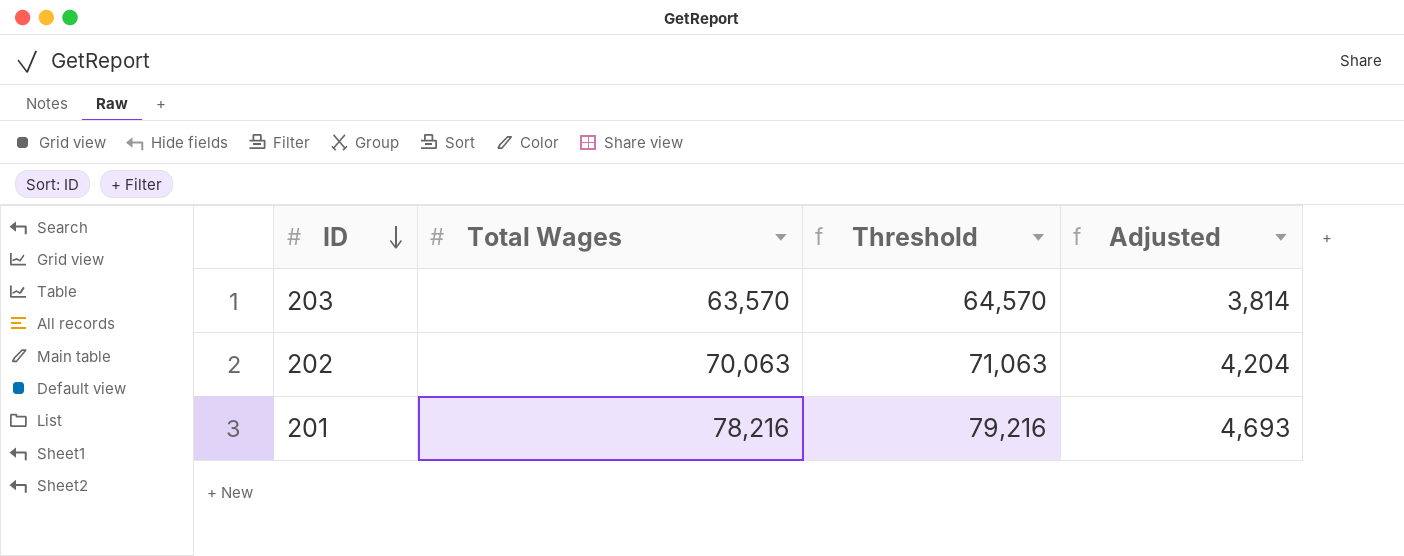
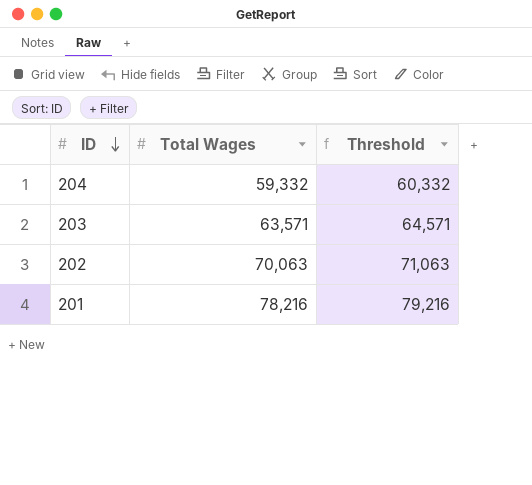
column Adjusted | formula: [Total Wages] * 0.06 -> none
row 204: none -> 59,332 | 60,332
203 | Total Wages: 63,570 -> 63,571
203 | Threshold: 64,570 -> 64,571

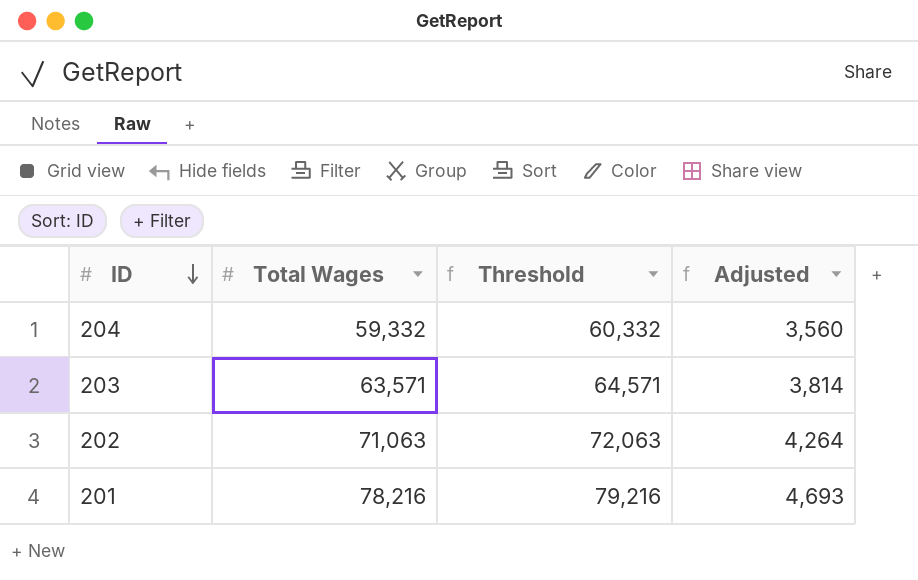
column Adjusted | formula: none -> [Total Wages] * 0.06
202 | Total Wages: 70,063 -> 71,063
202 | Threshold: 71,063 -> 72,063

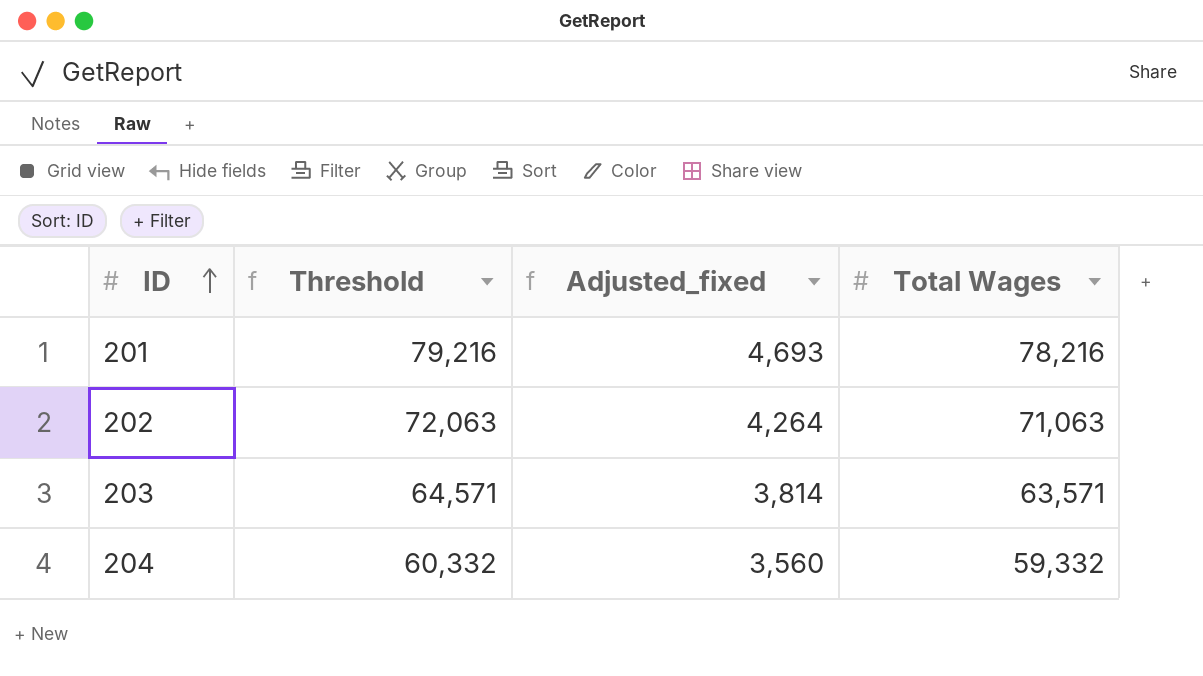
row order: ID descending -> ID ascending
column name: Adjusted -> Adjusted_fixed
column Total Wages | position: 2 -> 4

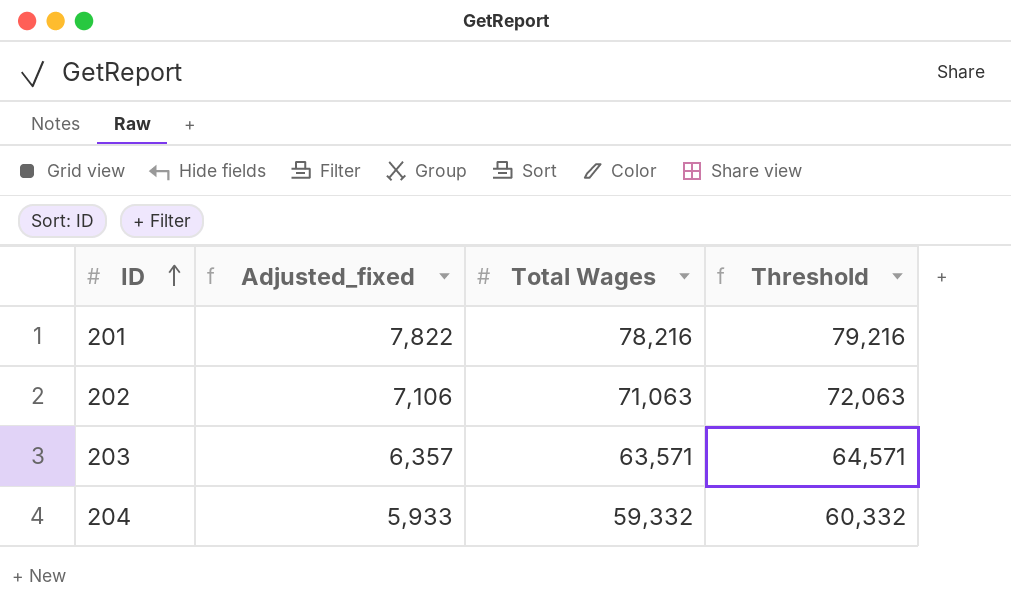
column Adjusted_fixed | formula: [Total Wages] * 0.06 -> [Total Wages] * 0.1
column Threshold | position: 2 -> 4

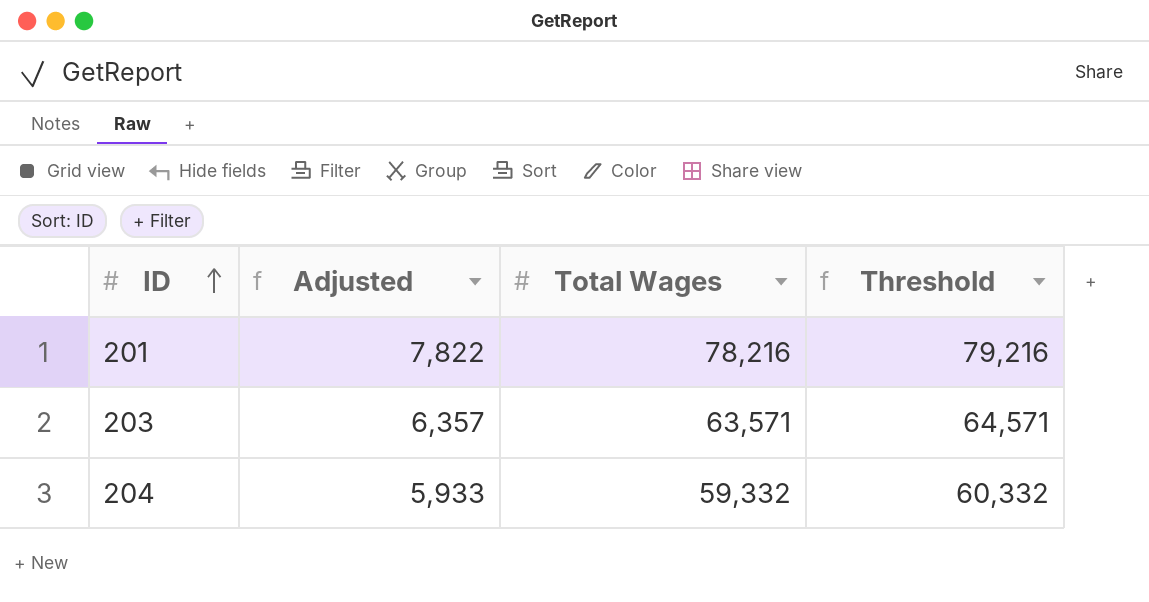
column name: Adjusted_fixed -> Adjusted
row 202: 7,106 | 71,063 | 72,063 -> none

